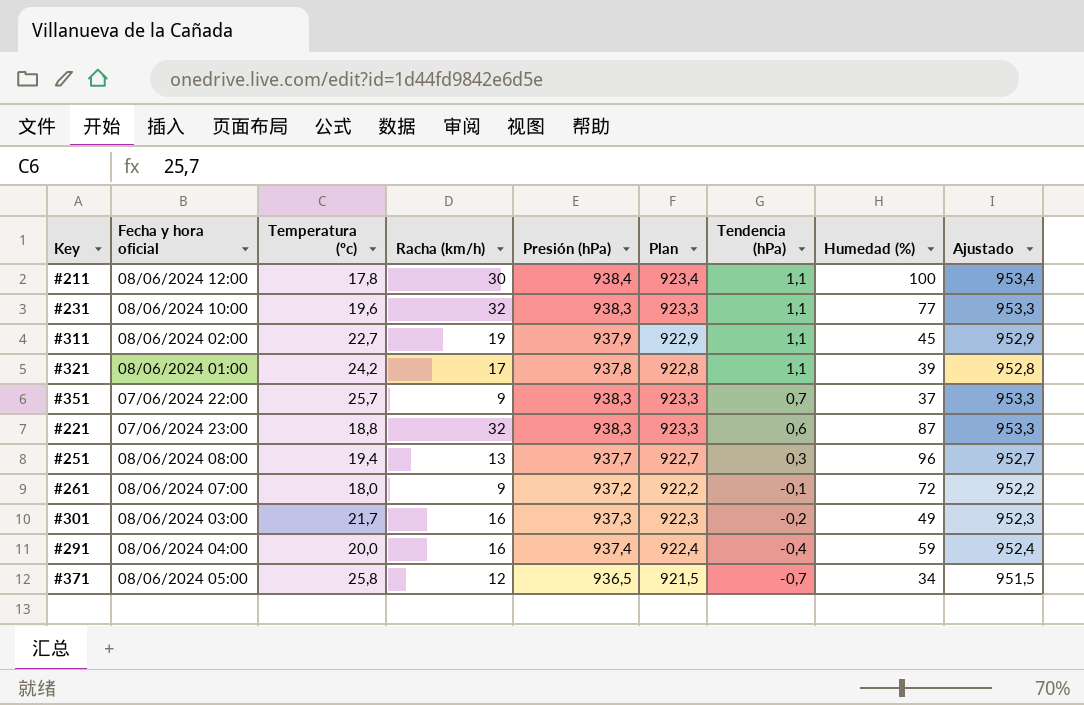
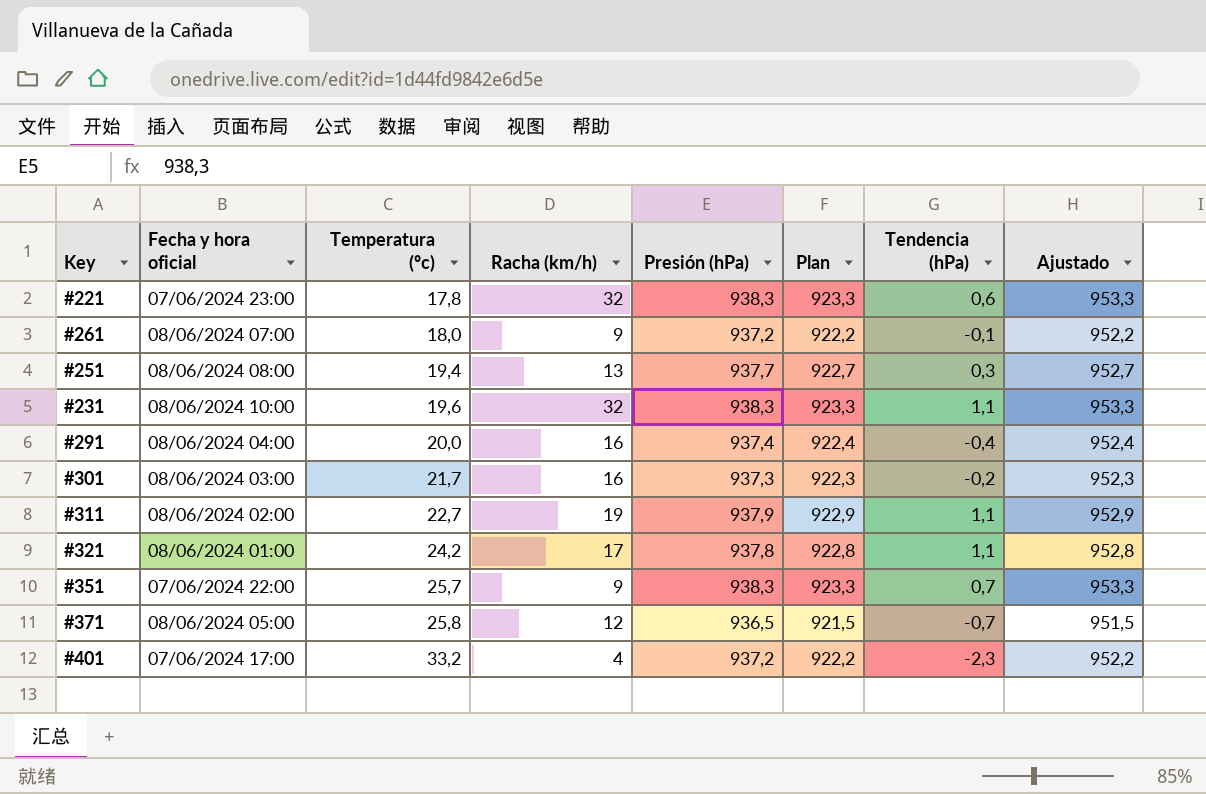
row order: Tendencia (hPa) descending -> Temperatura (ºc) ascending
column Humedad (%) | position: 8 -> none
row #211: 08/06/2024 12:00 | 17,8 | 30 | 938,4 | 923,4 | 1,1 | 100 | 953,4 -> none
#221 | Temperatura (ºc): 18,8 -> 17,8
row #401: none -> 07/06/2024 17:00 | 33,2 | 4 | 937,2 | 922,2 | -2,3 | 952,2

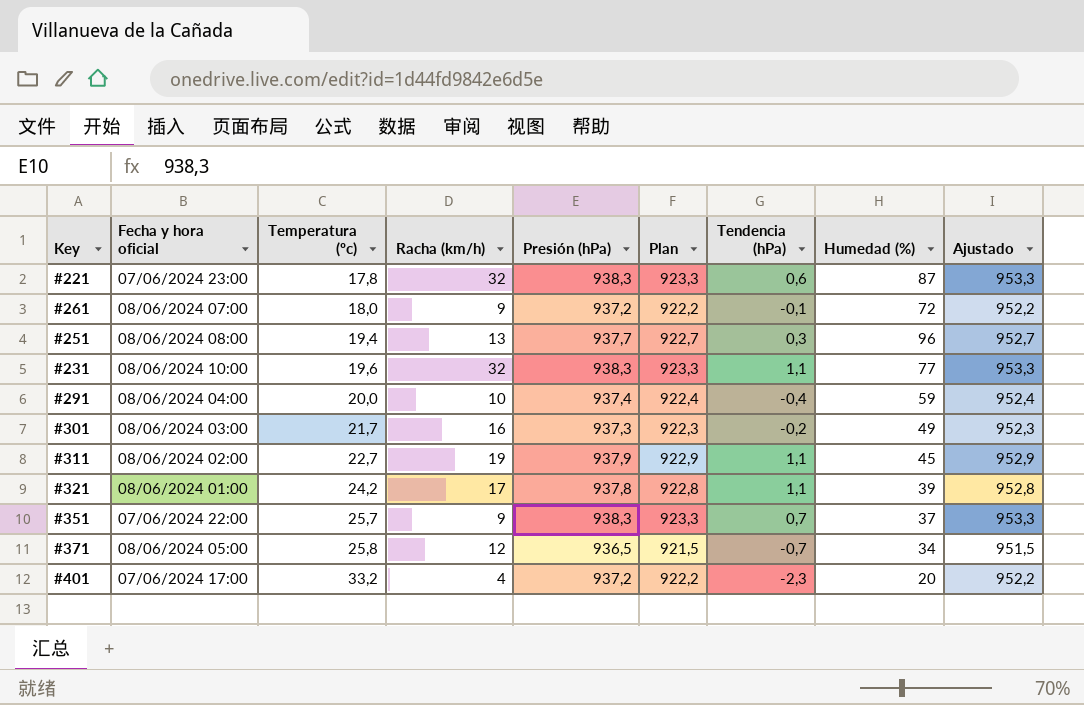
column Humedad (%) | position: none -> 8
#291 | Racha (km/h): 16 -> 10

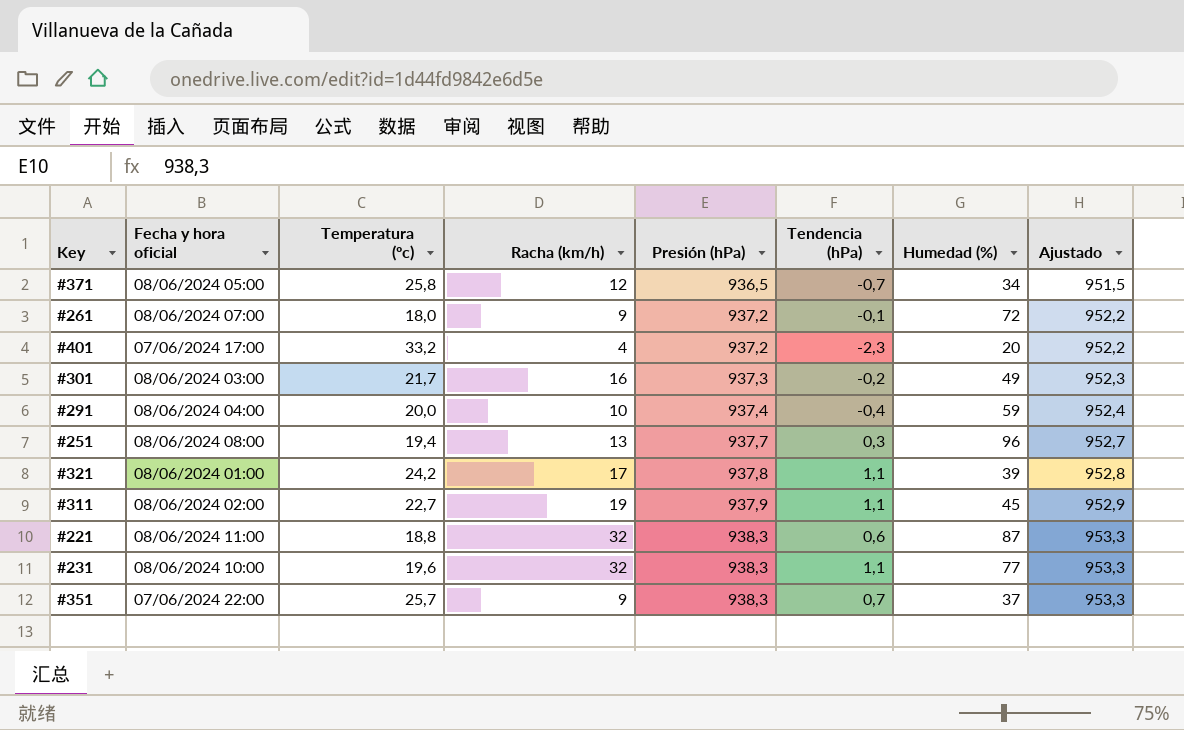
row order: Temperatura (ºc) ascending -> Presión (hPa) ascending
column Plan | formula: [Presión (hPa)] - 15 -> none
#221 | Fecha y hora oficial: 07/06/2024 23:00 -> 08/06/2024 11:00
#221 | Temperatura (ºc): 17,8 -> 18,8

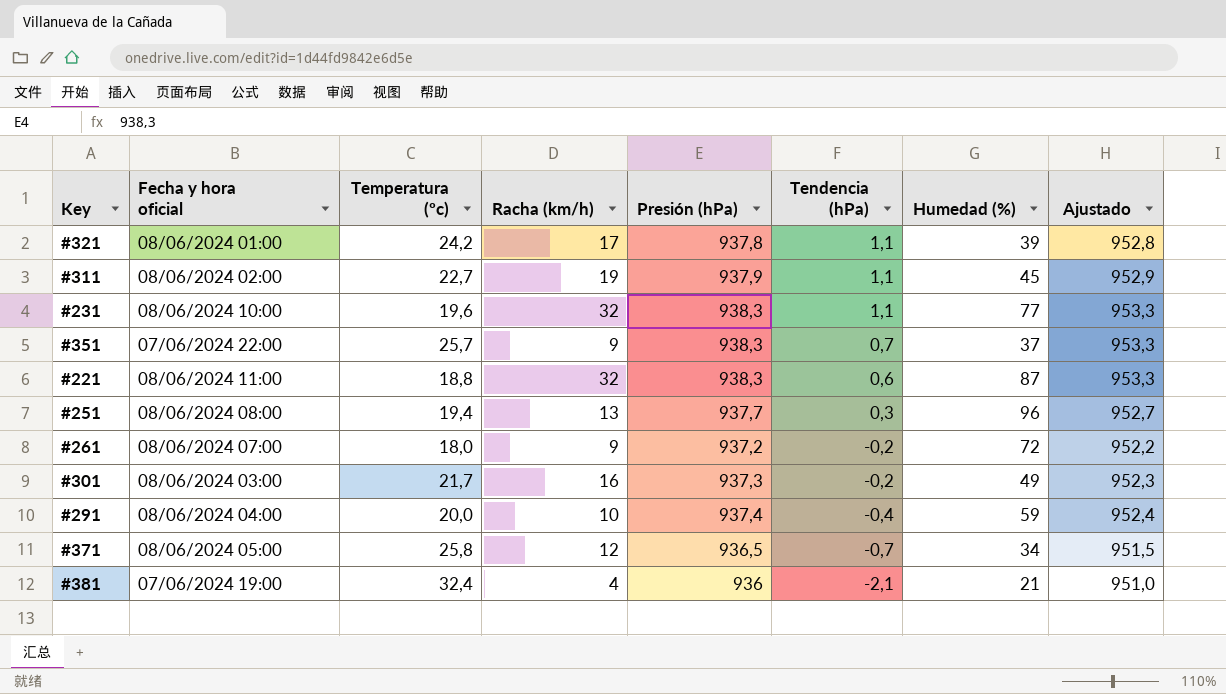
row order: Presión (hPa) ascending -> Tendencia (hPa) descending
row #401: 07/06/2024 17:00 | 33,2 | 4 | 937,2 | -2,3 | 20 | 952,2 -> none
#261 | Tendencia (hPa): -0,1 -> -0,2
row #381: none -> 07/06/2024 19:00 | 32,4 | 4 | 936 | -2,1 | 21 | 951,0

